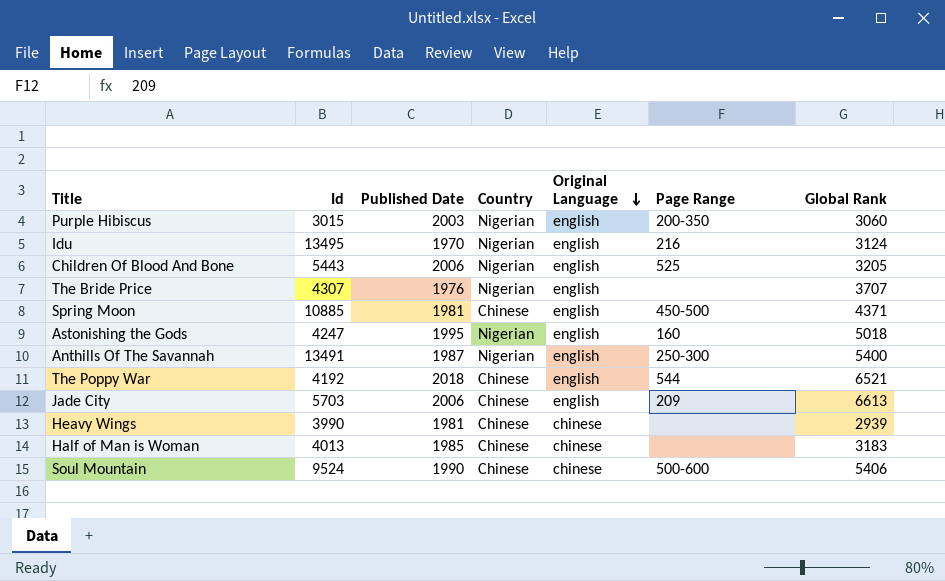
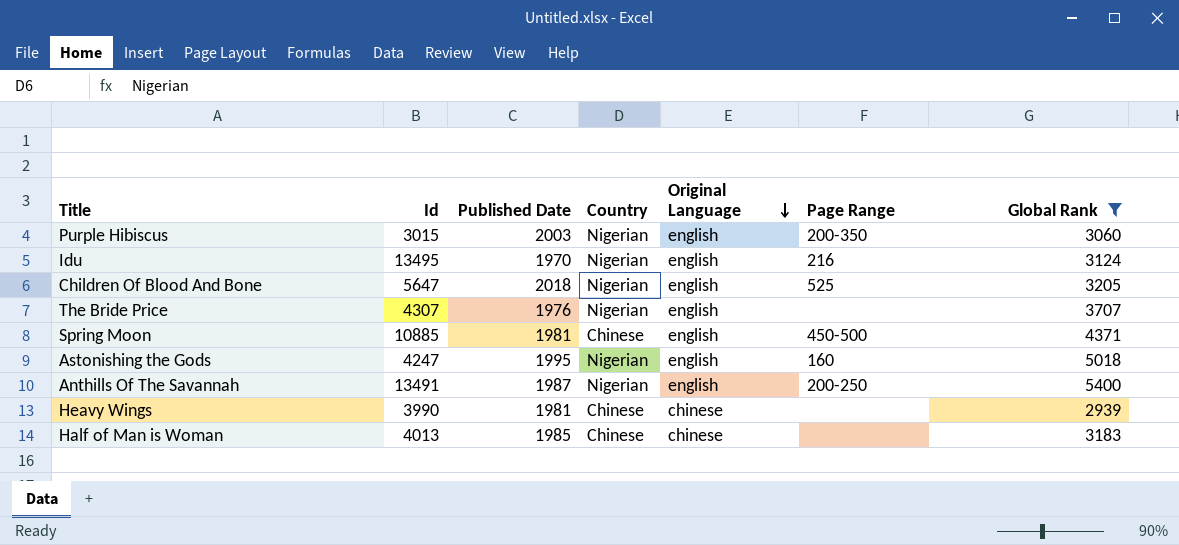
filter: none -> Global Rank <= 5400
Children Of Blood And Bone | Id: 5443 -> 5647
Children Of Blood And Bone | Published Date: 2006 -> 2018
Anthills Of The Savannah | Page Range: 250-300 -> 200-250

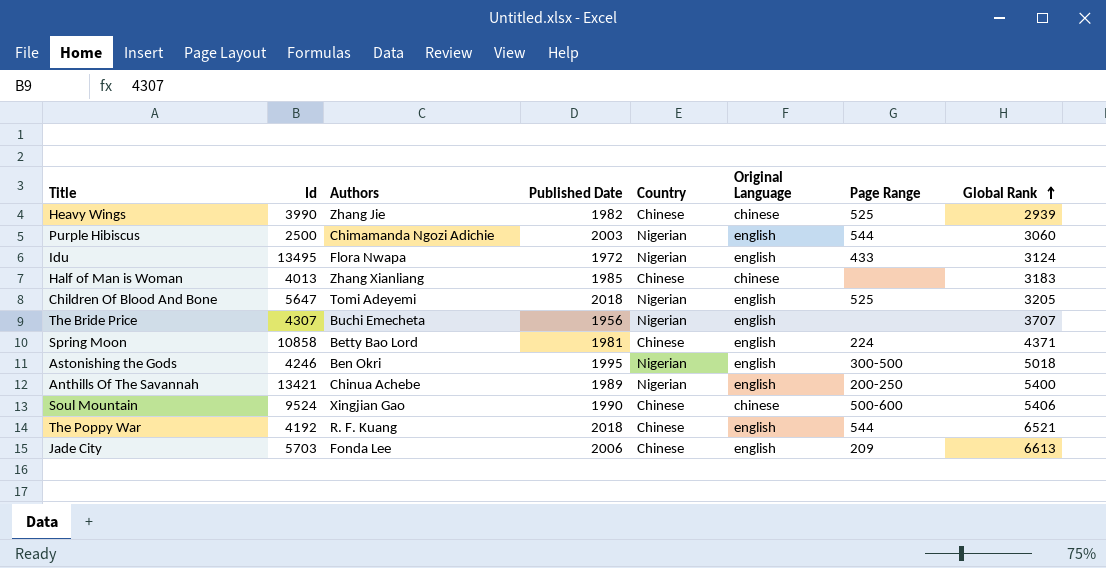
filter: Global Rank <= 5400 -> none
row order: Original Language descending -> Global Rank ascending
column Authors | position: none -> 3
Heavy Wings | Published Date: 1981 -> 1982
Heavy Wings | Page Range: none -> 525
Purple Hibiscus | Id: 3015 -> 2500
Purple Hibiscus | Page Range: 200-350 -> 544
Idu | Published Date: 1970 -> 1972
Idu | Page Range: 216 -> 433
The Bride Price | Published Date: 1976 -> 1956
Spring Moon | Id: 10885 -> 10858
Spring Moon | Page Range: 450-500 -> 224
Astonishing the Gods | Id: 4247 -> 4246
Astonishing the Gods | Page Range: 160 -> 300-500
Anthills Of The Savannah | Id: 13491 -> 13421
Anthills Of The Savannah | Published Date: 1987 -> 1989

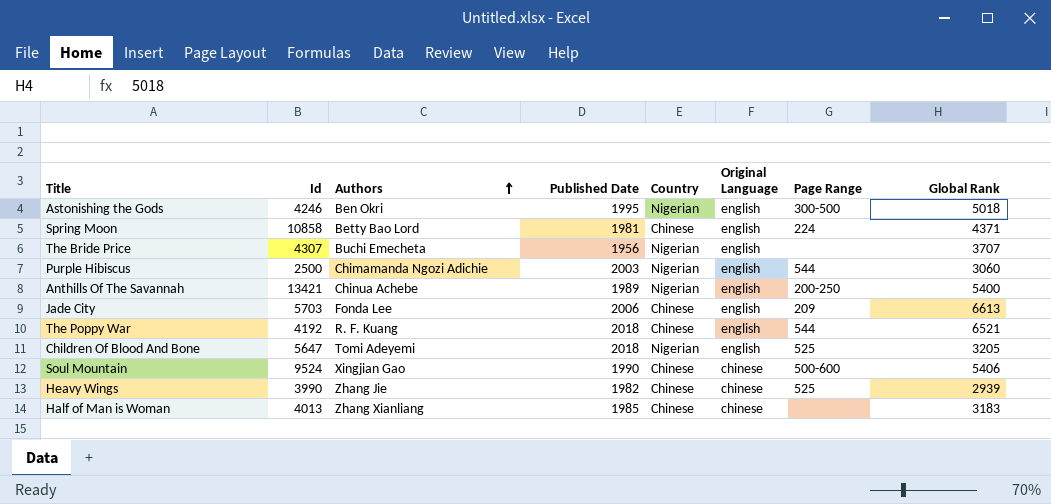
row order: Global Rank ascending -> Authors ascending
row Idu: 13495 | Flora Nwapa | 1972 | Nigerian | english | 433 | 3124 -> none

